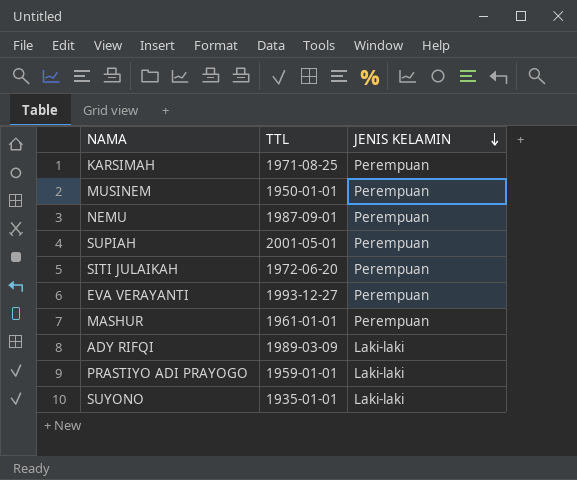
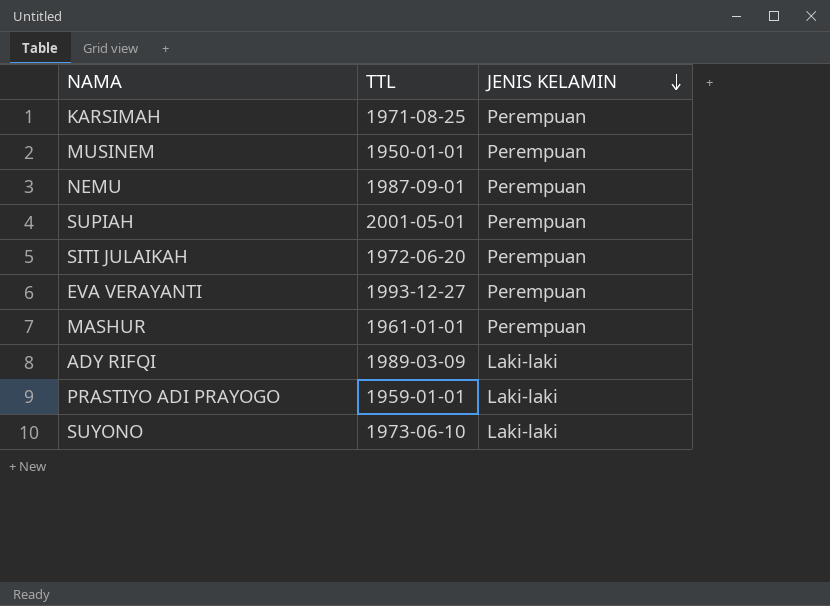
SUYONO | TTL: 1935-01-01 -> 1973-06-10

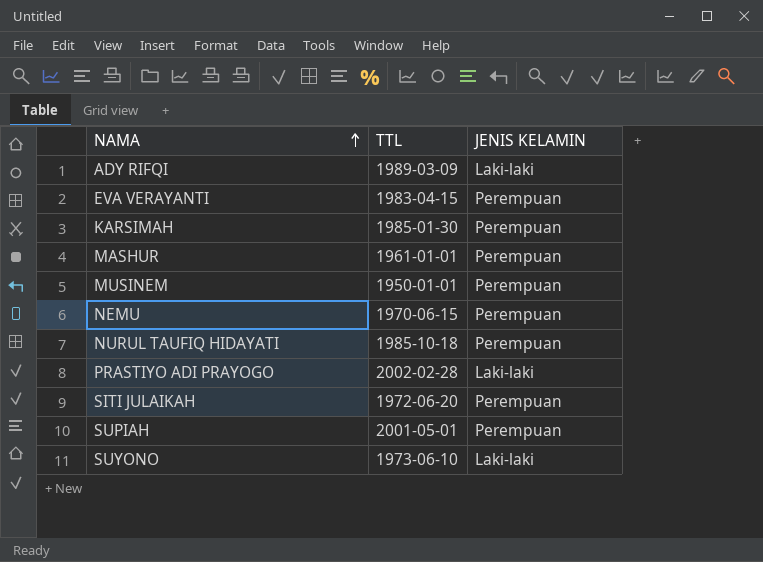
row order: JENIS KELAMIN descending -> NAMA ascending
EVA VERAYANTI | TTL: 1993-12-27 -> 1983-04-15
KARSIMAH | TTL: 1971-08-25 -> 1985-01-30
NEMU | TTL: 1987-09-01 -> 1970-06-15
row NURUL TAUFIQ HIDAYATI: none -> 1985-10-18 | Perempuan
PRASTIYO ADI PRAYOGO | TTL: 1959-01-01 -> 2002-02-28

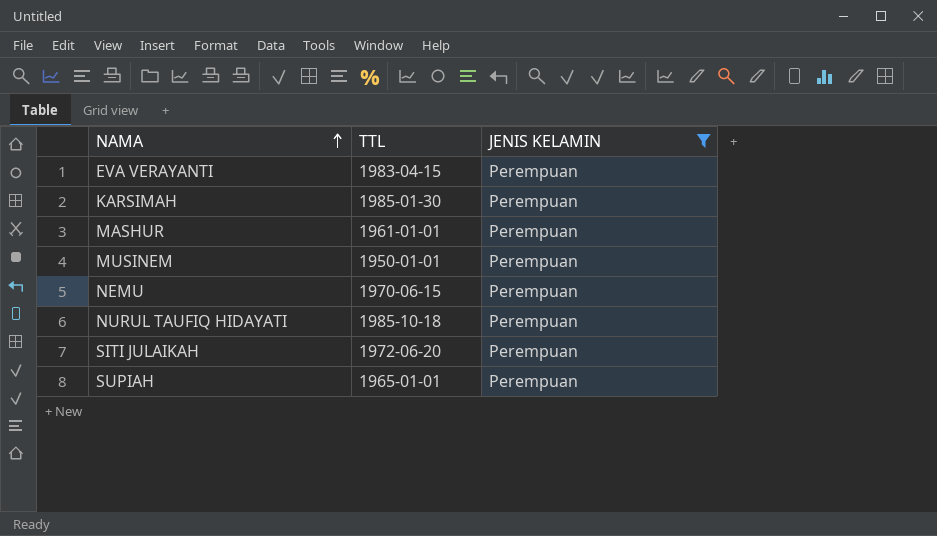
filter: none -> JENIS KELAMIN = Perempuan
SUPIAH | TTL: 2001-05-01 -> 1965-01-01

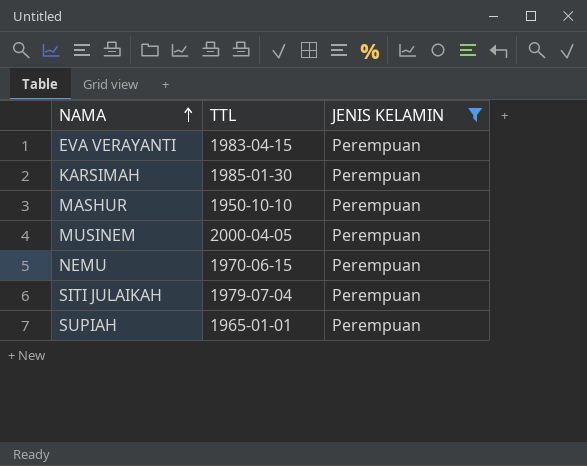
row NURUL TAUFIQ HIDAYATI: 1985-10-18 | Perempuan -> none
MASHUR | TTL: 1961-01-01 -> 1950-10-10
MUSINEM | TTL: 1950-01-01 -> 2000-04-05
SITI JULAIKAH | TTL: 1972-06-20 -> 1979-07-04

